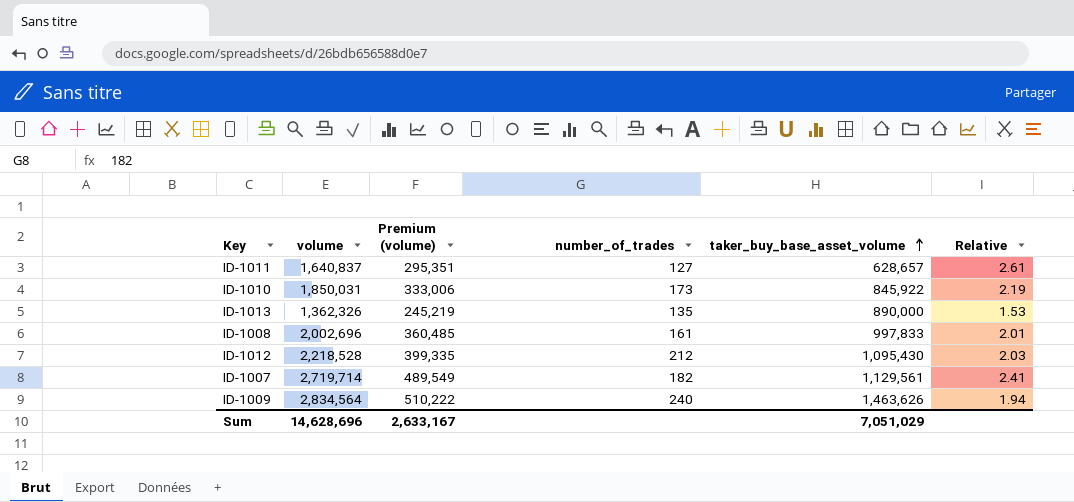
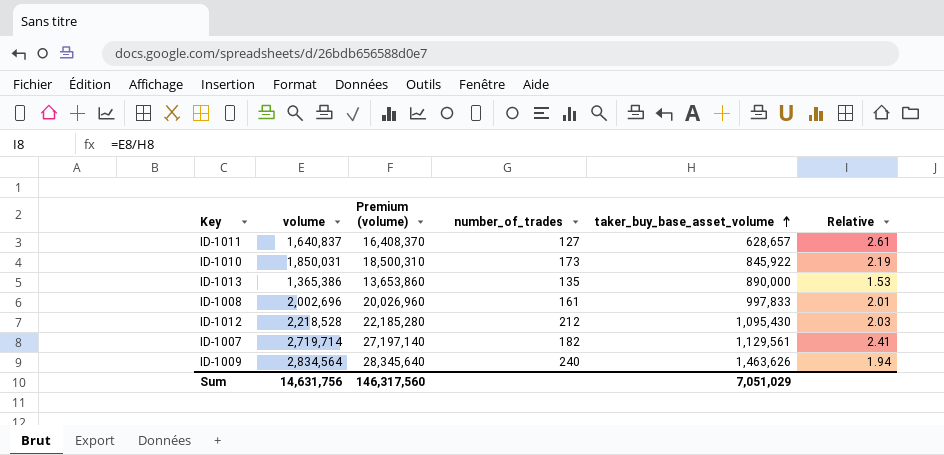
column Premium (volume) | formula: [volume] * 0.18 -> [volume] * 10
ID-1013 | volume: 1,362,326 -> 1,365,386
Sum | volume: 14,628,696 -> 14,631,756
Sum | Premium (volume): 2,633,167 -> 146,317,560

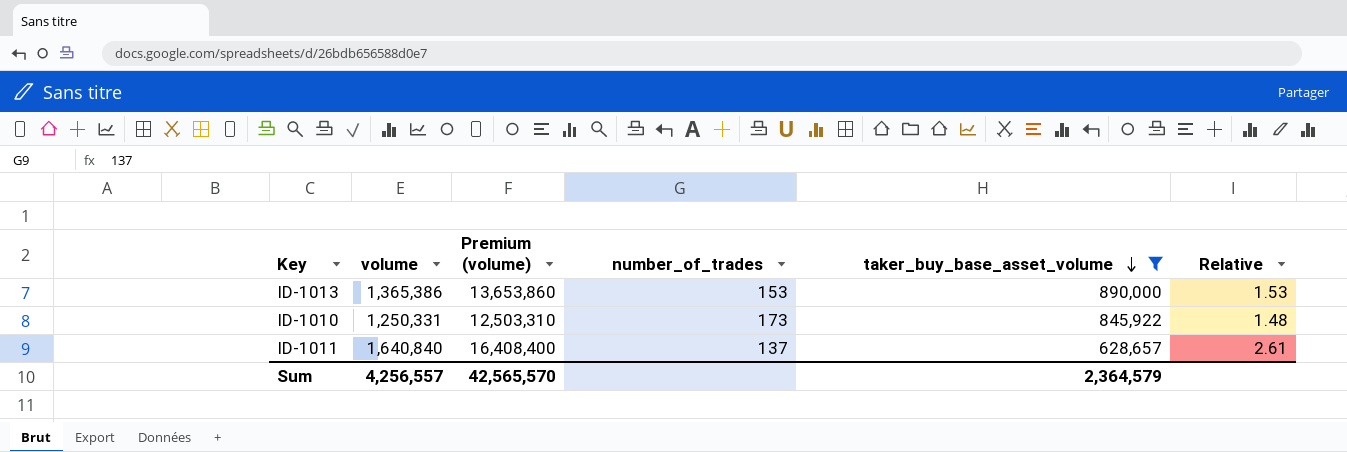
filter: none -> taker_buy_base_asset_volume <= 890,000
row order: taker_buy_base_asset_volume ascending -> taker_buy_base_asset_volume descending
ID-1013 | number_of_trades: 135 -> 153
ID-1010 | volume: 1,850,031 -> 1,250,331
ID-1010 | Premium (volume): 18,500,310 -> 12,503,310
ID-1010 | Relative: 2.19 -> 1.48
ID-1011 | volume: 1,640,837 -> 1,640,840
ID-1011 | Premium (volume): 16,408,370 -> 16,408,400
ID-1011 | number_of_trades: 127 -> 137
Sum | volume: 14,631,756 -> 4,256,557
Sum | Premium (volume): 146,317,560 -> 42,565,570
Sum | taker_buy_base_asset_volume: 7,051,029 -> 2,364,579

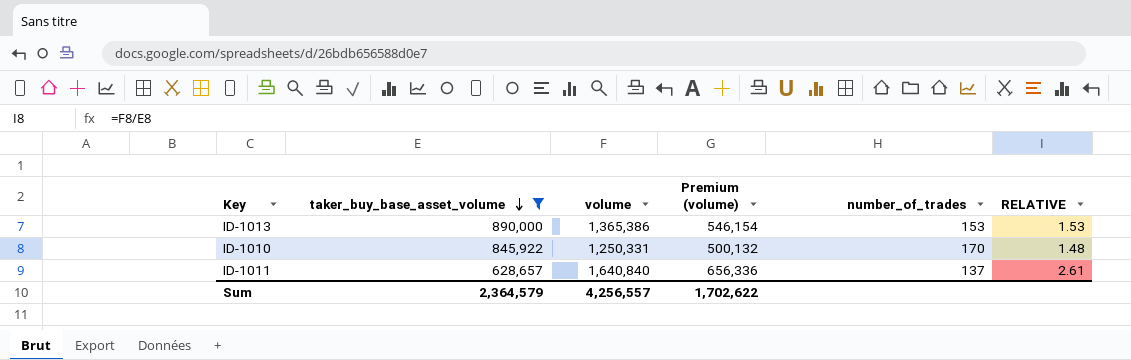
column taker_buy_base_asset_volume | position: 5 -> 2
column Premium (volume) | formula: [volume] * 10 -> [volume] * 0.4
column name: Relative -> RELATIVE
ID-1010 | number_of_trades: 173 -> 170
Sum | Premium (volume): 42,565,570 -> 1,702,622

